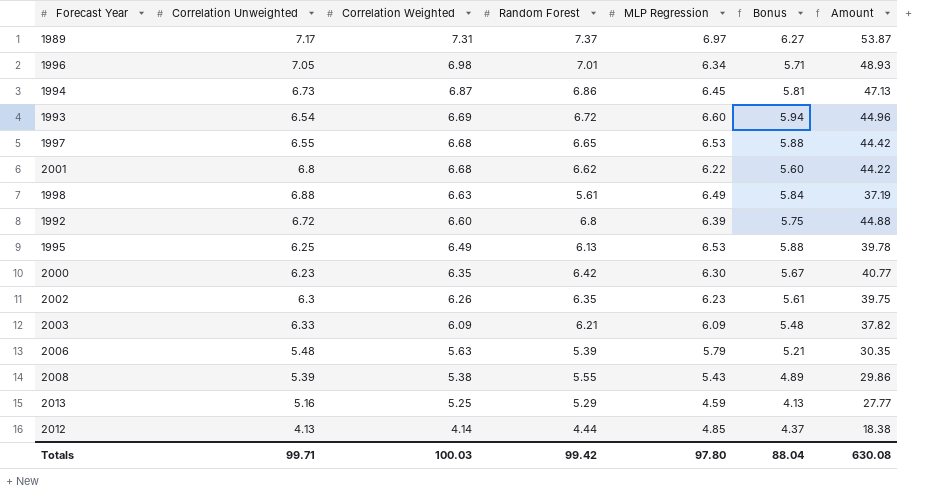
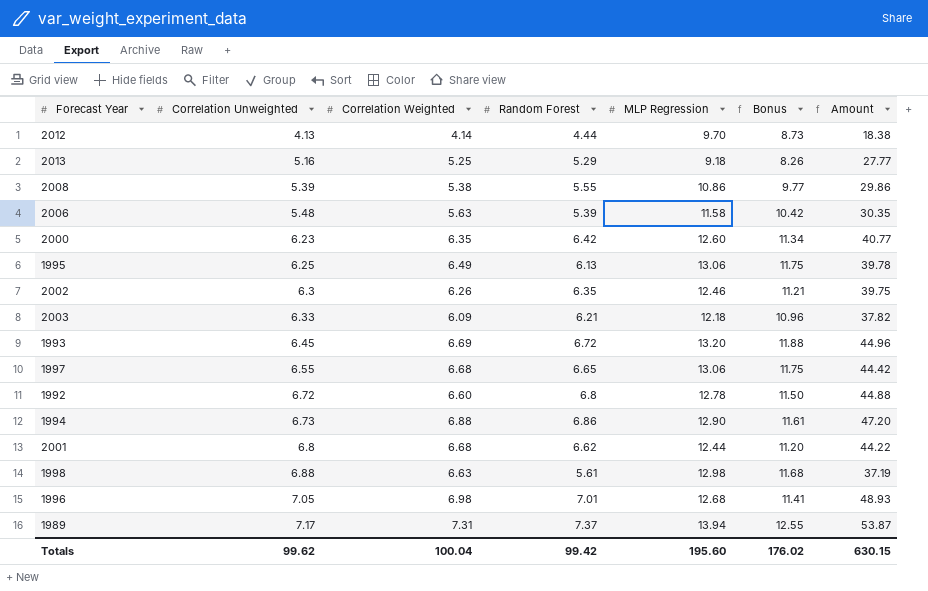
row order: Correlation Weighted descending -> Correlation Unweighted ascending
2012 | MLP Regression: 4.85 -> 9.70
2012 | Bonus: 4.37 -> 8.73
2013 | MLP Regression: 4.59 -> 9.18
2013 | Bonus: 4.13 -> 8.26
2008 | MLP Regression: 5.43 -> 10.86
2008 | Bonus: 4.89 -> 9.77
2006 | MLP Regression: 5.79 -> 11.58
2006 | Bonus: 5.21 -> 10.42
2000 | MLP Regression: 6.30 -> 12.60
2000 | Bonus: 5.67 -> 11.34
1995 | MLP Regression: 6.53 -> 13.06
1995 | Bonus: 5.88 -> 11.75
2002 | MLP Regression: 6.23 -> 12.46
2002 | Bonus: 5.61 -> 11.21
2003 | MLP Regression: 6.09 -> 12.18
2003 | Bonus: 5.48 -> 10.96
1993 | Correlation Unweighted: 6.54 -> 6.45
1993 | MLP Regression: 6.60 -> 13.20
1993 | Bonus: 5.94 -> 11.88
1997 | MLP Regression: 6.53 -> 13.06
1997 | Bonus: 5.88 -> 11.75
1992 | MLP Regression: 6.39 -> 12.78
1992 | Bonus: 5.75 -> 11.50
1994 | Correlation Weighted: 6.87 -> 6.88
1994 | MLP Regression: 6.45 -> 12.90
1994 | Bonus: 5.81 -> 11.61
1994 | Amount: 47.13 -> 47.20
2001 | MLP Regression: 6.22 -> 12.44
2001 | Bonus: 5.60 -> 11.20
1998 | MLP Regression: 6.49 -> 12.98
1998 | Bonus: 5.84 -> 11.68
1996 | MLP Regression: 6.34 -> 12.68
1996 | Bonus: 5.71 -> 11.41
1989 | MLP Regression: 6.97 -> 13.94
1989 | Bonus: 6.27 -> 12.55
Totals | Correlation Unweighted: 99.71 -> 99.62
Totals | Correlation Weighted: 100.03 -> 100.04
Totals | MLP Regression: 97.80 -> 195.60
Totals | Bonus: 88.04 -> 176.02
Totals | Amount: 630.08 -> 630.15

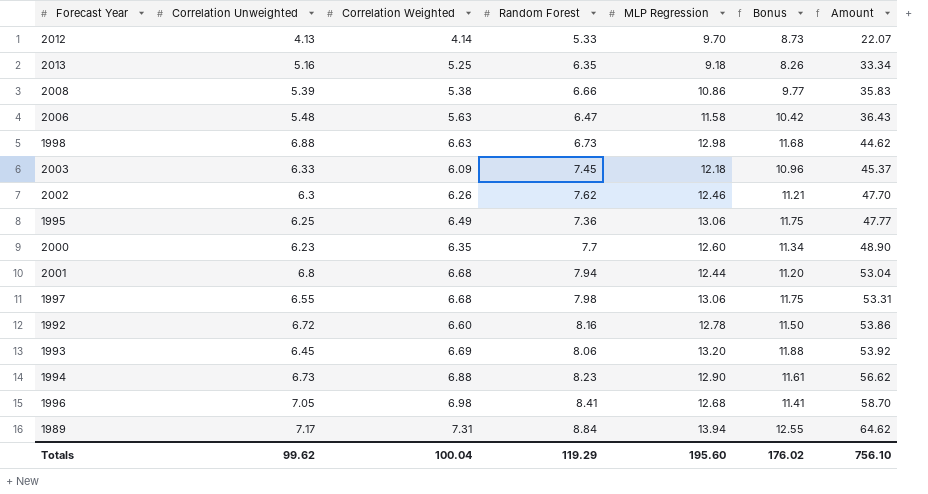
row order: Correlation Unweighted ascending -> Amount ascending
2012 | Random Forest: 4.44 -> 5.33
2012 | Amount: 18.38 -> 22.07
2013 | Random Forest: 5.29 -> 6.35
2013 | Amount: 27.77 -> 33.34
2008 | Random Forest: 5.55 -> 6.66
2008 | Amount: 29.86 -> 35.83
2006 | Random Forest: 5.39 -> 6.47
2006 | Amount: 30.35 -> 36.43
1998 | Random Forest: 5.61 -> 6.73
1998 | Amount: 37.19 -> 44.62
2003 | Random Forest: 6.21 -> 7.45
2003 | Amount: 37.82 -> 45.37
2002 | Random Forest: 6.35 -> 7.62
2002 | Amount: 39.75 -> 47.70
1995 | Random Forest: 6.13 -> 7.36
1995 | Amount: 39.78 -> 47.77
2000 | Random Forest: 6.42 -> 7.7
2000 | Amount: 40.77 -> 48.90
2001 | Random Forest: 6.62 -> 7.94
2001 | Amount: 44.22 -> 53.04
1997 | Random Forest: 6.65 -> 7.98
1997 | Amount: 44.42 -> 53.31
1992 | Random Forest: 6.8 -> 8.16
1992 | Amount: 44.88 -> 53.86
1993 | Random Forest: 6.72 -> 8.06
1993 | Amount: 44.96 -> 53.92
1994 | Random Forest: 6.86 -> 8.23
1994 | Amount: 47.20 -> 56.62
1996 | Random Forest: 7.01 -> 8.41
1996 | Amount: 48.93 -> 58.70
1989 | Random Forest: 7.37 -> 8.84
1989 | Amount: 53.87 -> 64.62
Totals | Random Forest: 99.42 -> 119.29
Totals | Amount: 630.15 -> 756.10

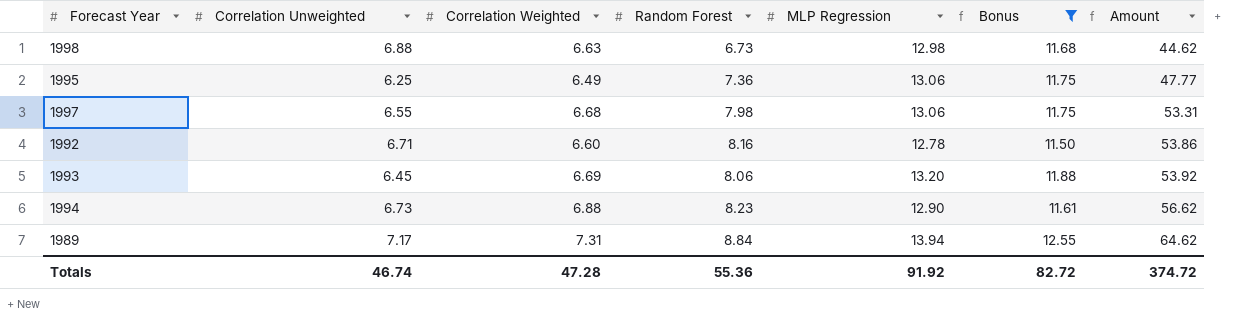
filter: none -> Bonus >= 11.50
1992 | Correlation Unweighted: 6.72 -> 6.71
Totals | Correlation Unweighted: 99.62 -> 46.74
Totals | Correlation Weighted: 100.04 -> 47.28
Totals | Random Forest: 119.29 -> 55.36
Totals | MLP Regression: 195.60 -> 91.92
Totals | Bonus: 176.02 -> 82.72
Totals | Amount: 756.10 -> 374.72

